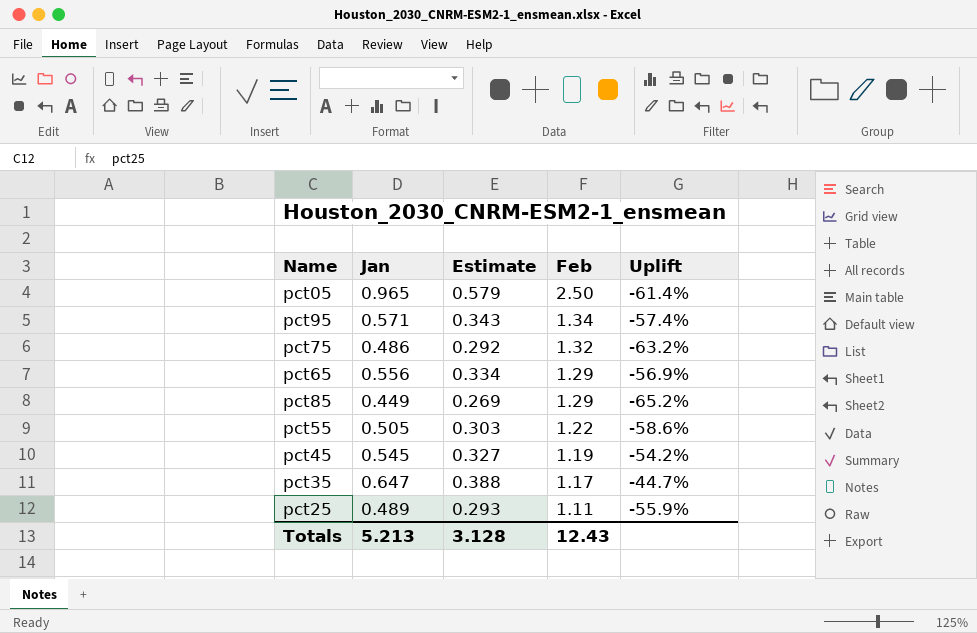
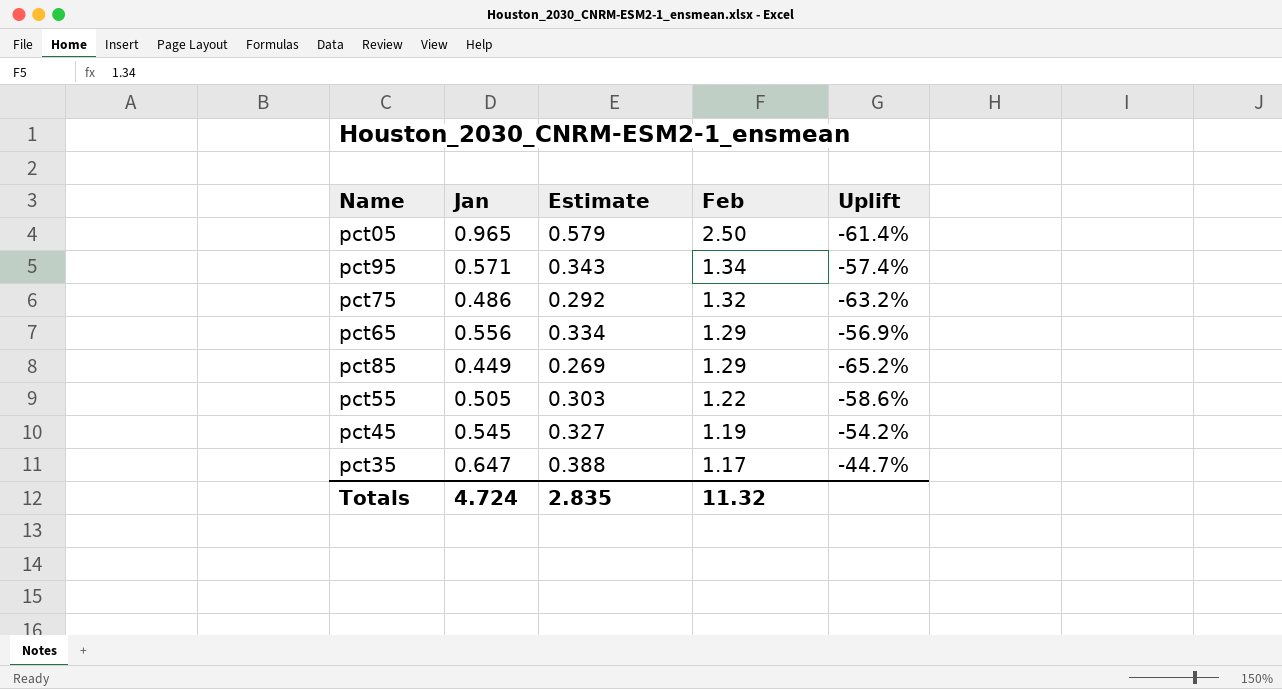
row pct25: 0.489 | 0.293 | 1.11 | -55.9% -> none
Totals | Jan: 5.213 -> 4.724
Totals | Estimate: 3.128 -> 2.835
Totals | Feb: 12.43 -> 11.32

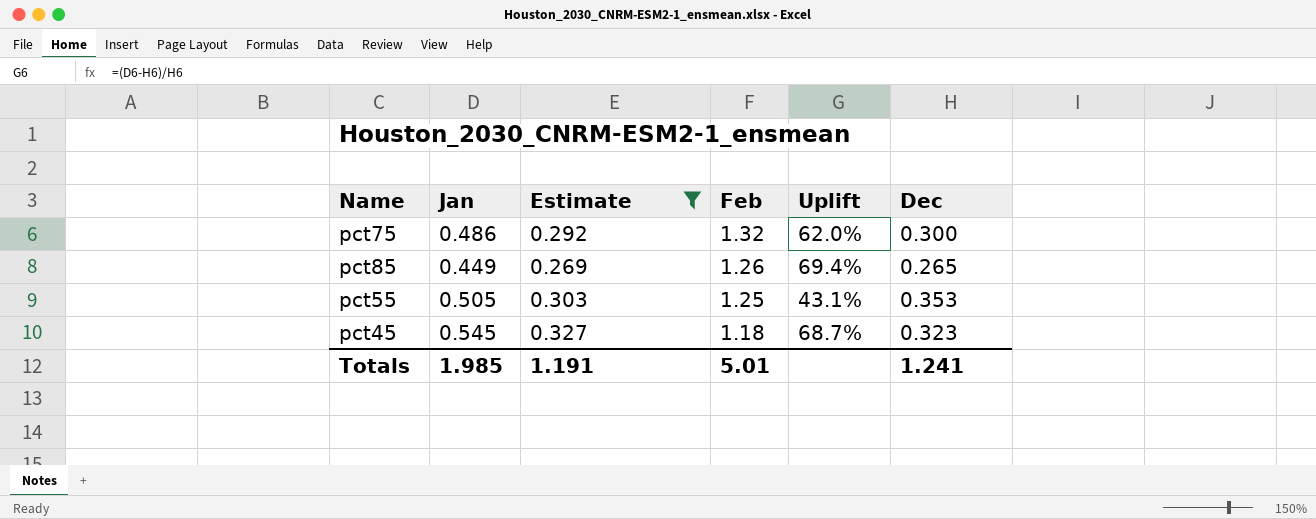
filter: none -> Estimate <= 0.327
column Uplift | formula: ([Jan] - [Feb]) / [Feb] -> ([Jan] - [Dec]) / [Dec]
column Dec | position: none -> 6
pct85 | Feb: 1.29 -> 1.26
pct55 | Feb: 1.22 -> 1.25
pct45 | Feb: 1.19 -> 1.18
Totals | Jan: 4.724 -> 1.985
Totals | Estimate: 2.835 -> 1.191
Totals | Feb: 11.32 -> 5.01

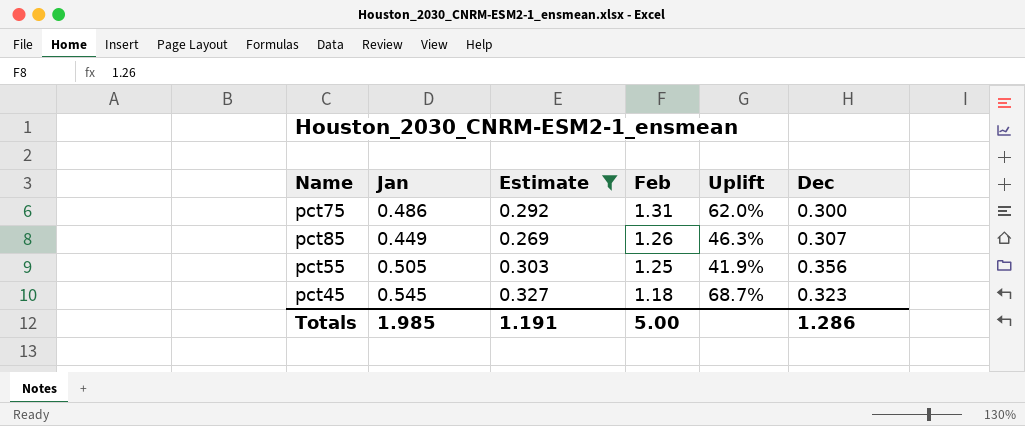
pct75 | Feb: 1.32 -> 1.31
pct85 | Uplift: 69.4% -> 46.3%
pct85 | Dec: 0.265 -> 0.307
pct55 | Uplift: 43.1% -> 41.9%
pct55 | Dec: 0.353 -> 0.356
Totals | Feb: 5.01 -> 5.00
Totals | Dec: 1.241 -> 1.286

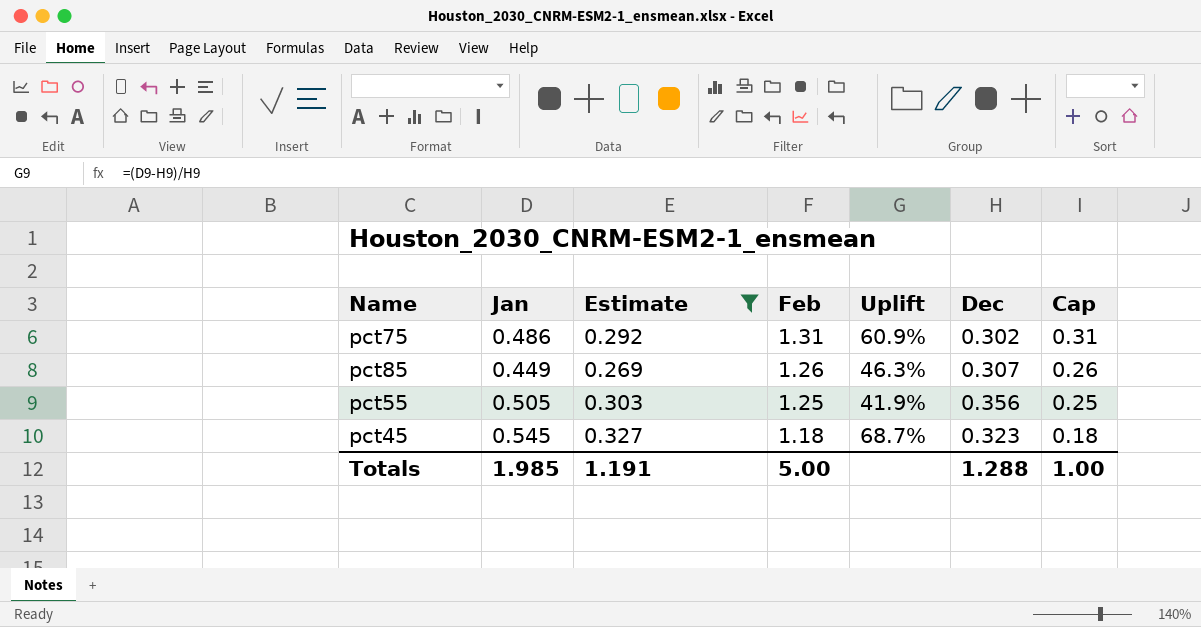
column Cap | formula: none -> [Feb] - 1
pct75 | Uplift: 62.0% -> 60.9%
pct75 | Dec: 0.300 -> 0.302
Totals | Dec: 1.286 -> 1.288

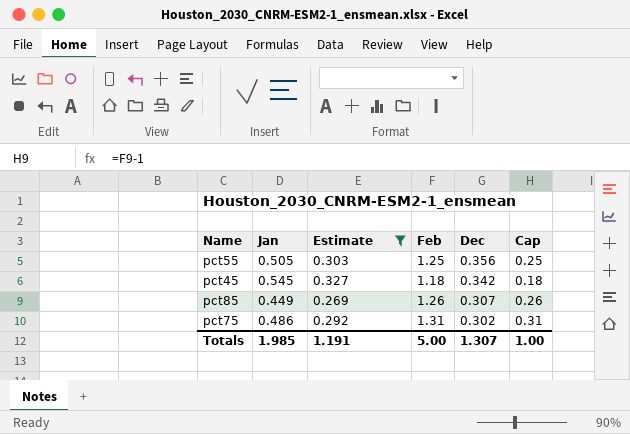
row order: Feb descending -> Dec descending
column Uplift | formula: ([Jan] - [Dec]) / [Dec] -> none
pct45 | Dec: 0.323 -> 0.342
Totals | Dec: 1.288 -> 1.307

